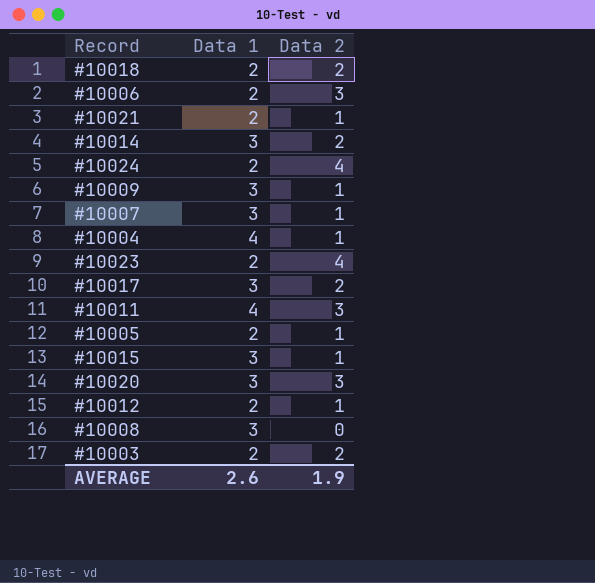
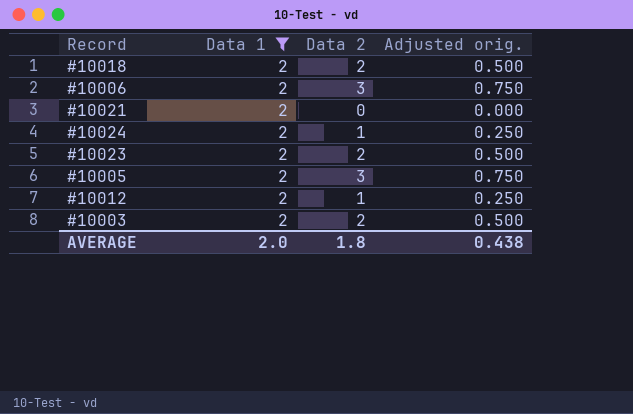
filter: none -> Data 1 = 2
column Adjusted orig. | formula: none -> [Data 2] * 0.25
#10021 | Data 2: 1 -> 0
#10024 | Data 2: 4 -> 1
#10023 | Data 2: 4 -> 2
#10005 | Data 2: 1 -> 3
AVERAGE | Data 1: 2.6 -> 2.0
AVERAGE | Data 2: 1.9 -> 1.8

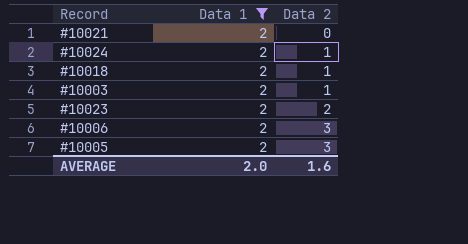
row order: none -> Data 2 ascending
column Adjusted orig. | formula: [Data 2] * 0.25 -> none
row #10012: 2 | 1 | 0.250 -> none
#10018 | Data 2: 2 -> 1
#10003 | Data 2: 2 -> 1
AVERAGE | Data 2: 1.8 -> 1.6

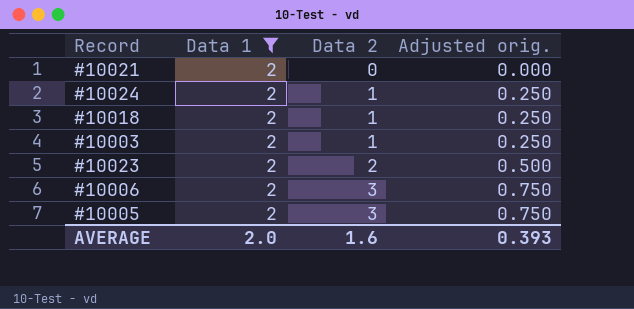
column Adjusted orig. | formula: none -> [Data 2] * 0.25

